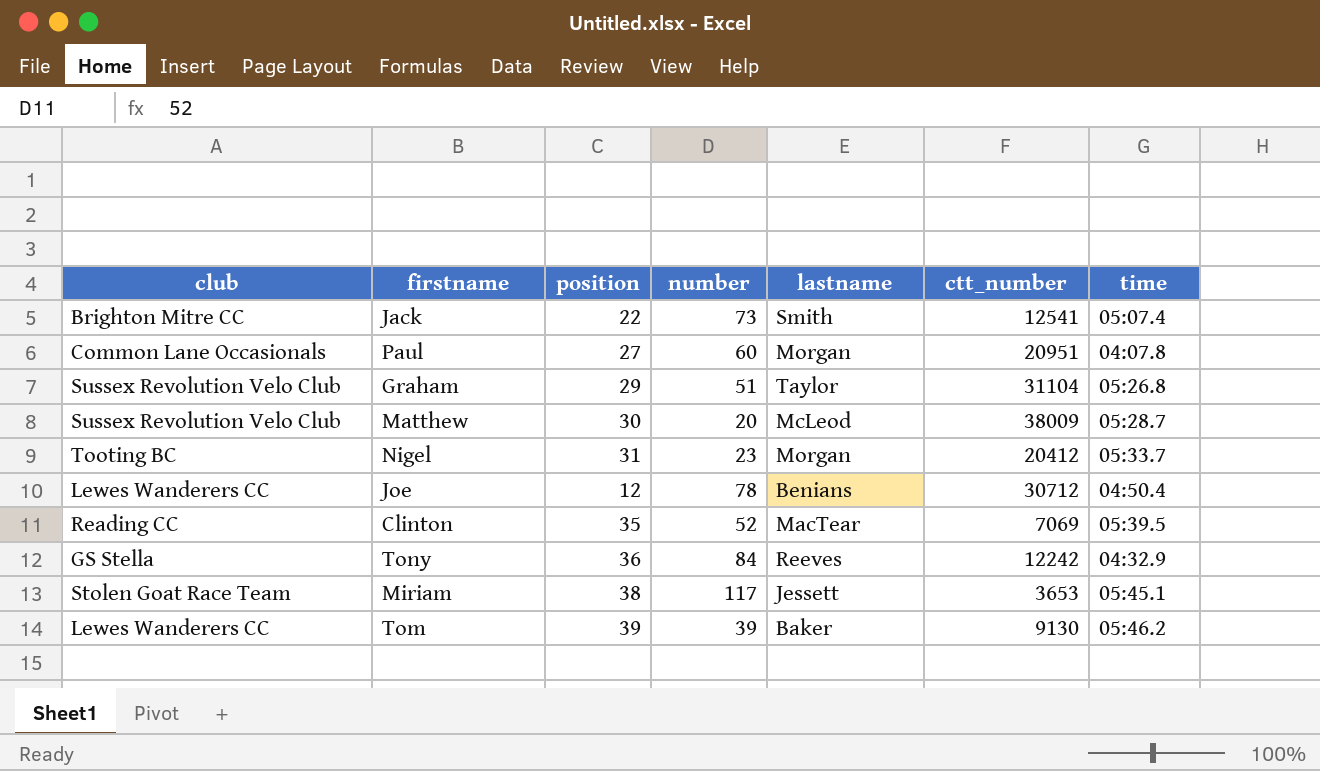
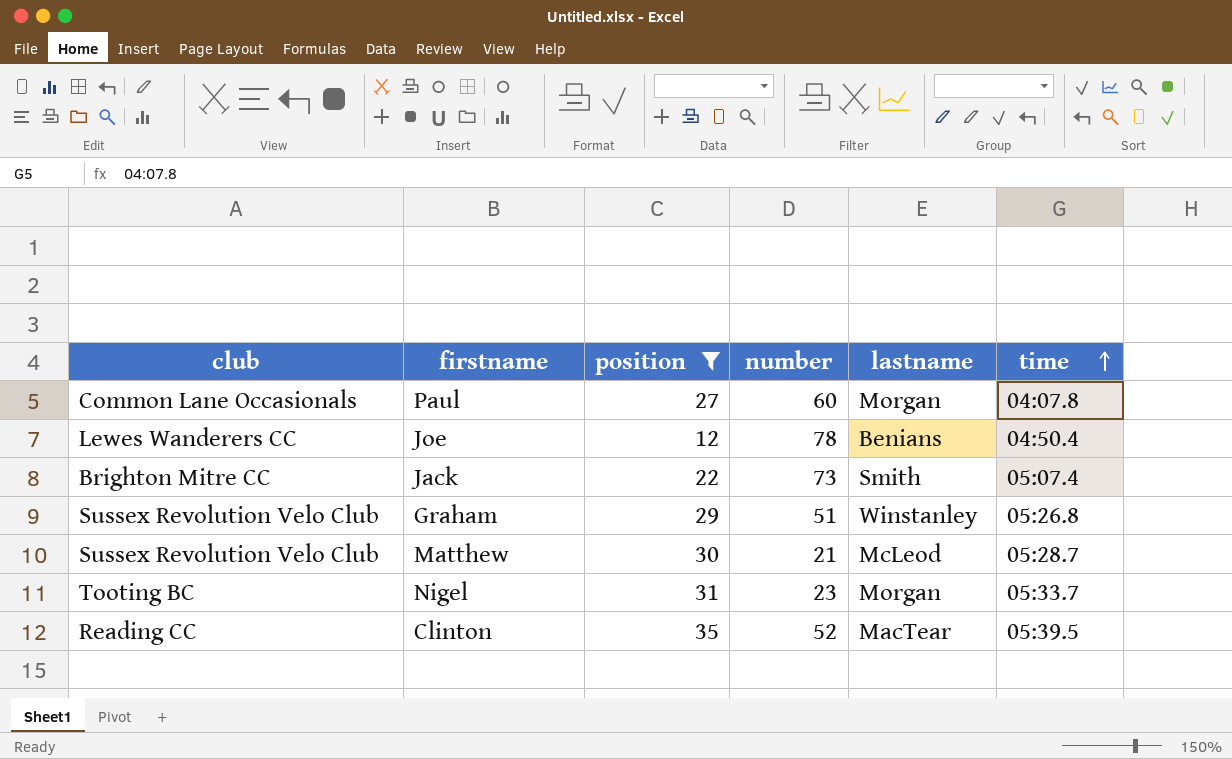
filter: none -> position <= 35
row order: none -> time ascending
column ctt_number | position: 6 -> none
Graham | lastname: Taylor -> Winstanley
Matthew | number: 20 -> 21

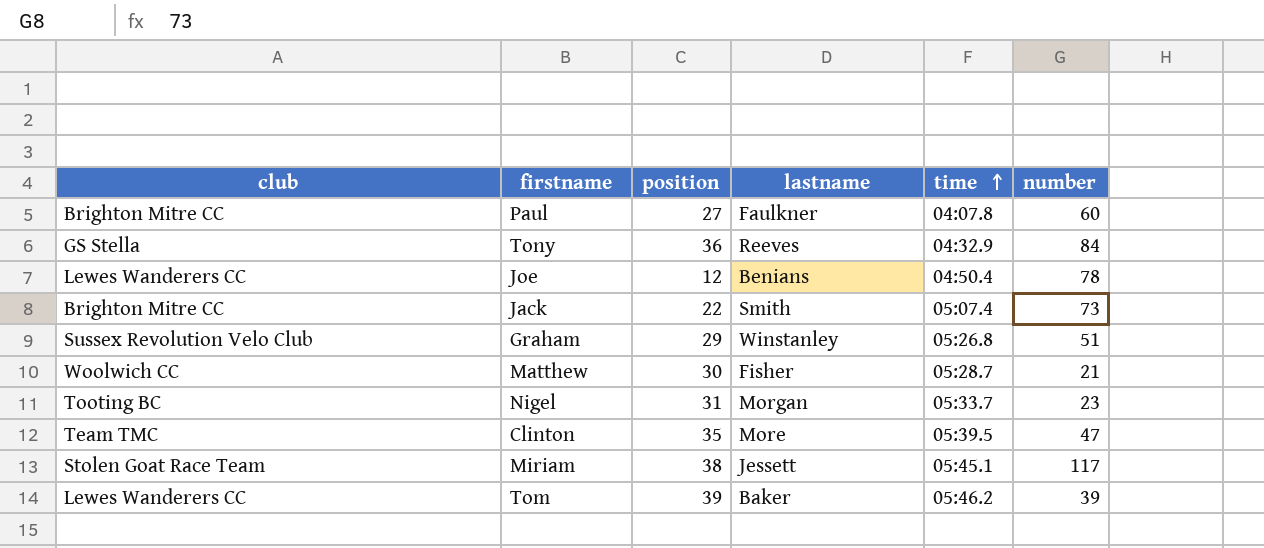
filter: position <= 35 -> none
column number | position: 4 -> 6
Paul | club: Common Lane Occasionals -> Brighton Mitre CC
Paul | lastname: Morgan -> Faulkner
Matthew | club: Sussex Revolution Velo Club -> Woolwich CC
Matthew | lastname: McLeod -> Fisher
Clinton | club: Reading CC -> Team TMC
Clinton | lastname: MacTear -> More
Clinton | number: 52 -> 47

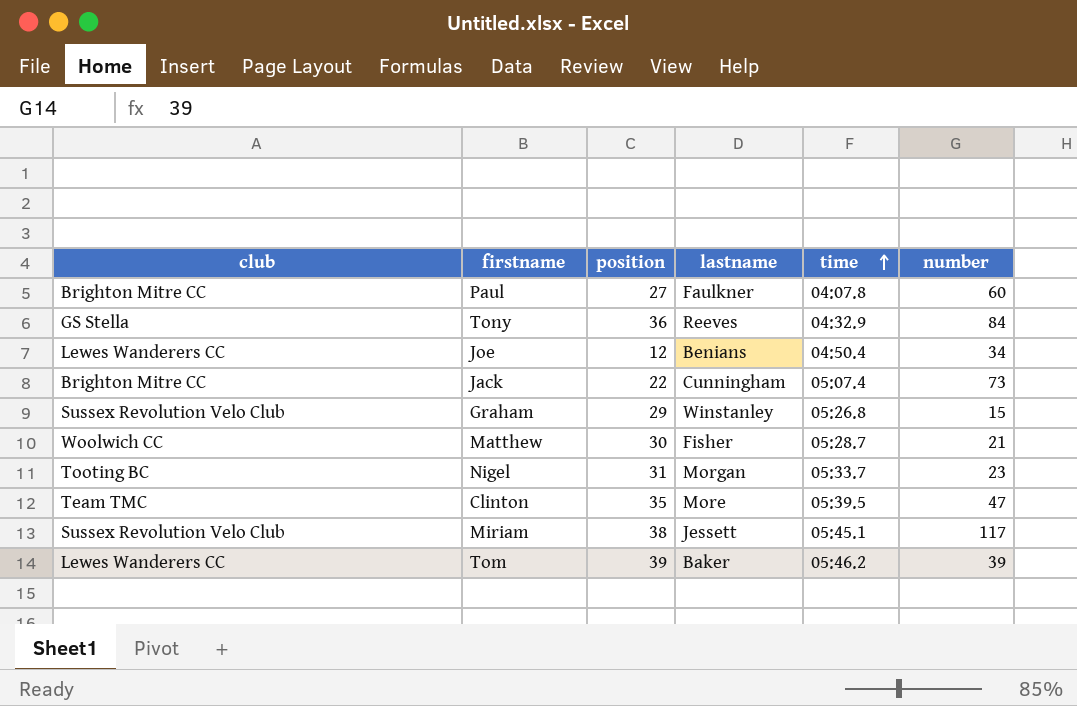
Joe | number: 78 -> 34
Jack | lastname: Smith -> Cunningham
Graham | number: 51 -> 15
Miriam | club: Stolen Goat Race Team -> Sussex Revolution Velo Club

